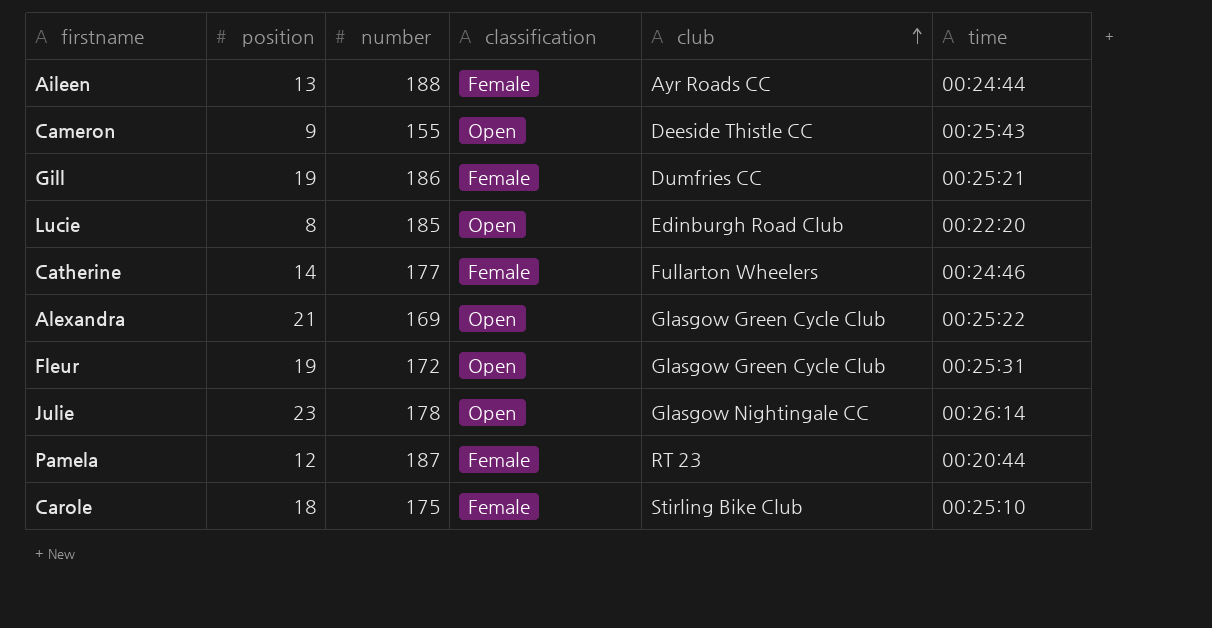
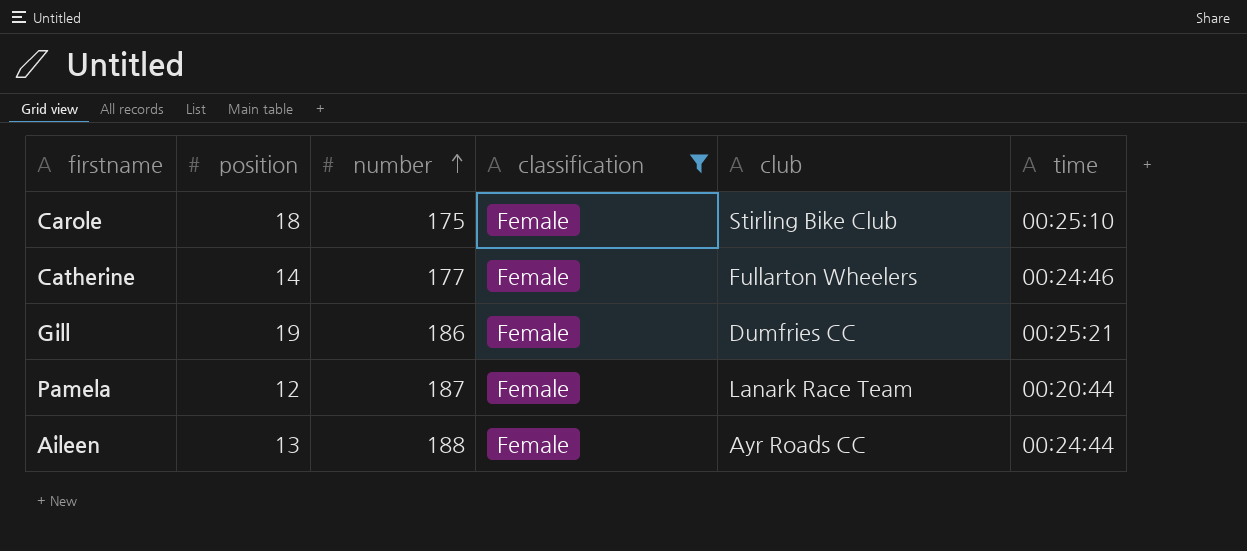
filter: none -> classification = Female
row order: club ascending -> number ascending
Pamela | club: RT 23 -> Lanark Race Team

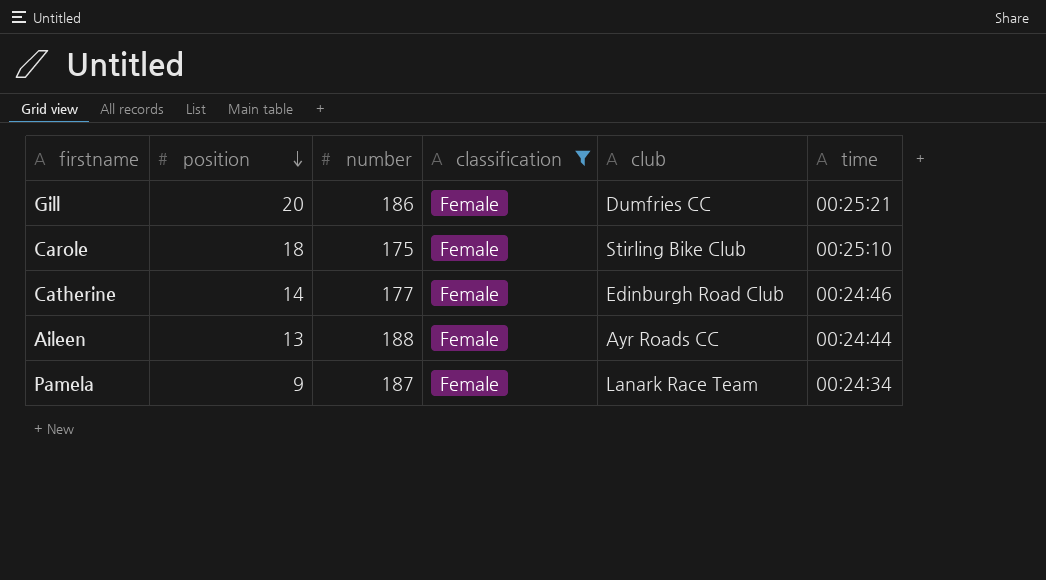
row order: number ascending -> position descending
Gill | position: 19 -> 20
Catherine | club: Fullarton Wheelers -> Edinburgh Road Club
Pamela | position: 12 -> 9
Pamela | time: 00:20:44 -> 00:24:34

